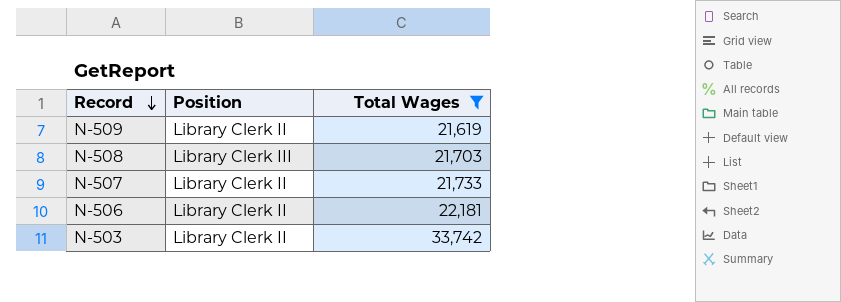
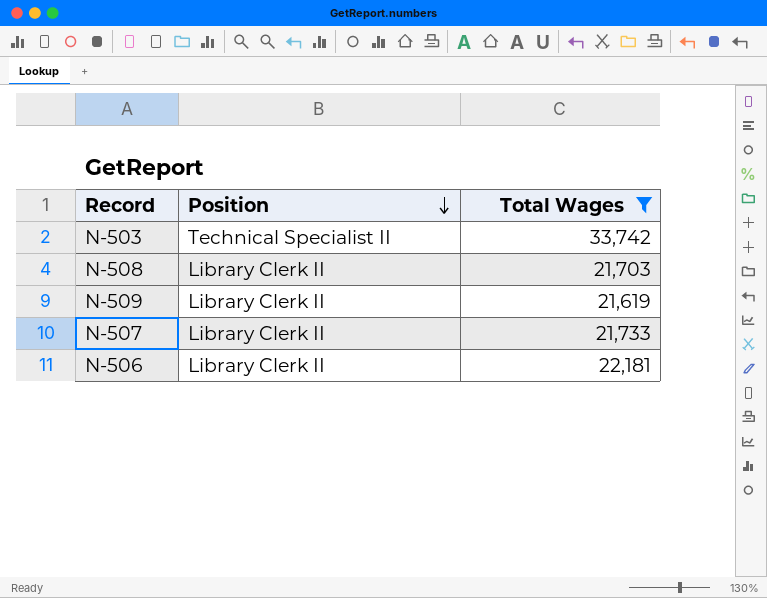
row order: Record descending -> Position descending
N-503 | Position: Library Clerk II -> Technical Specialist II
N-508 | Position: Library Clerk III -> Library Clerk II

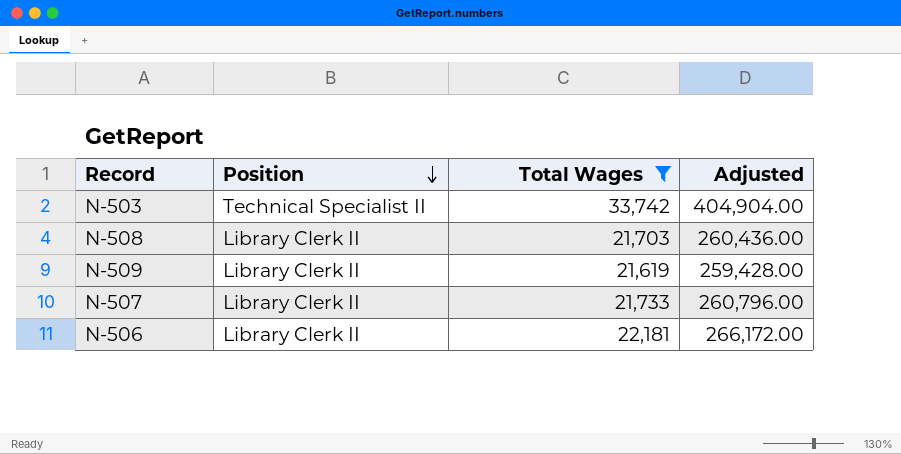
column Adjusted | formula: none -> [Total Wages] * 12

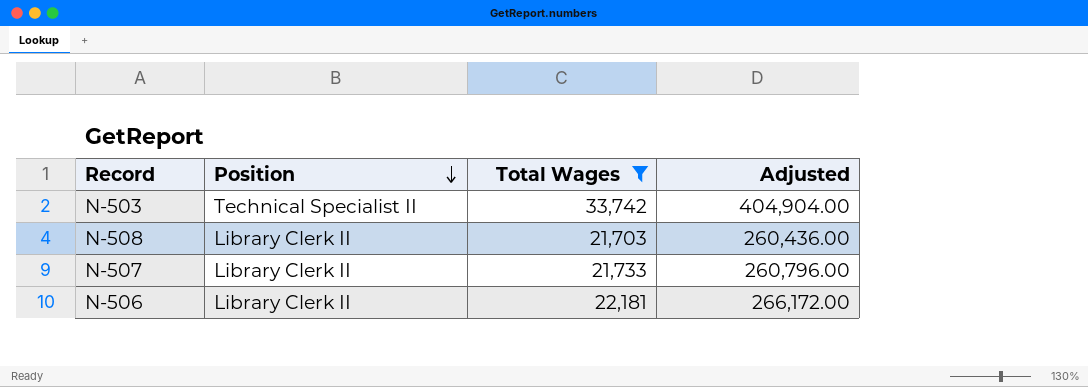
row N-509: Library Clerk II | 21,619 | 259,428.00 -> none

